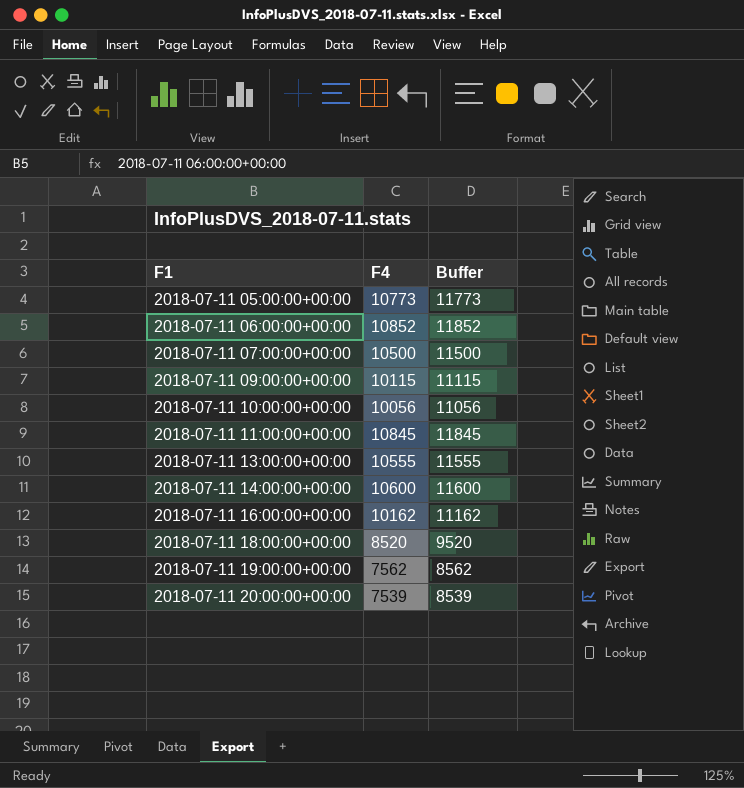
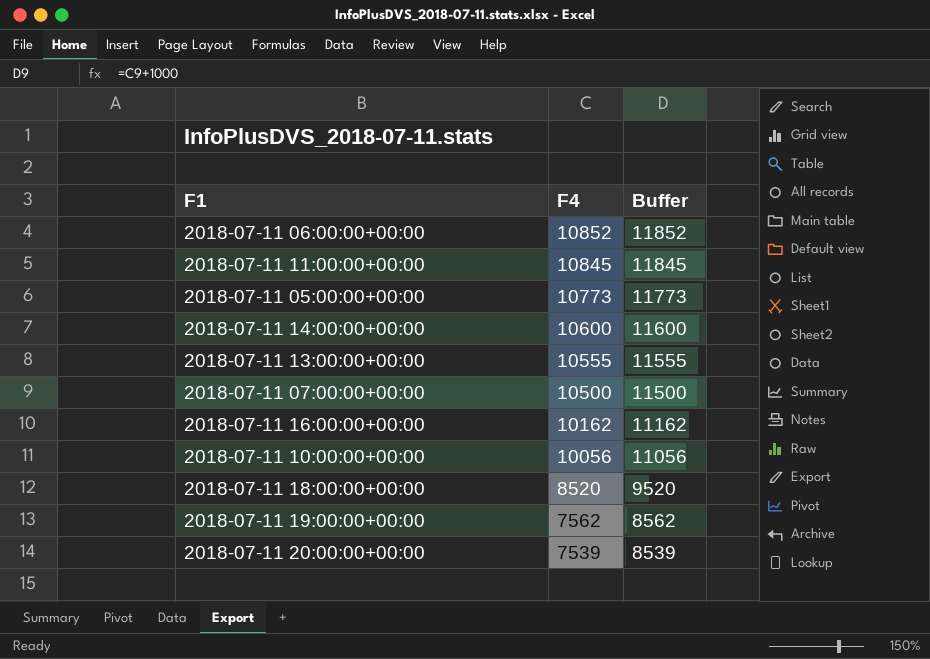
row order: F1 ascending -> F4 descending
row 2018-07-11 09:00:00+00:00: 10115 | 11115 -> none

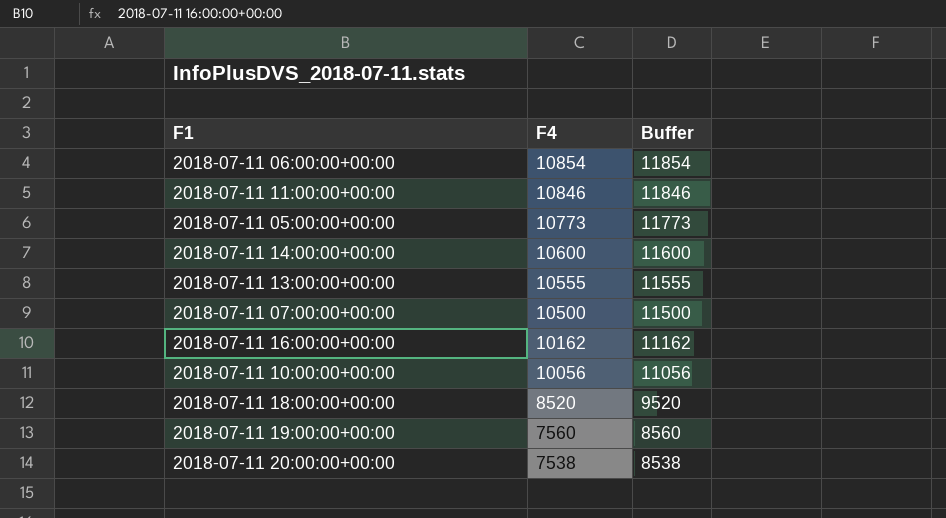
2018-07-11 06:00:00+00:00 | F4: 10852 -> 10854
2018-07-11 06:00:00+00:00 | Buffer: 11852 -> 11854
2018-07-11 11:00:00+00:00 | F4: 10845 -> 10846
2018-07-11 11:00:00+00:00 | Buffer: 11845 -> 11846
2018-07-11 19:00:00+00:00 | F4: 7562 -> 7560
2018-07-11 19:00:00+00:00 | Buffer: 8562 -> 8560
2018-07-11 20:00:00+00:00 | F4: 7539 -> 7538
2018-07-11 20:00:00+00:00 | Buffer: 8539 -> 8538

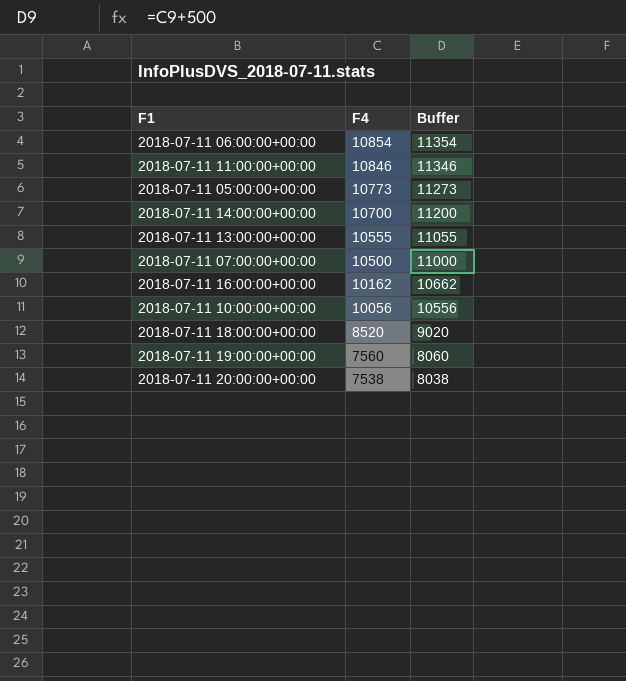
column Buffer | formula: [F4] + 1000 -> [F4] + 500
2018-07-11 14:00:00+00:00 | F4: 10600 -> 10700

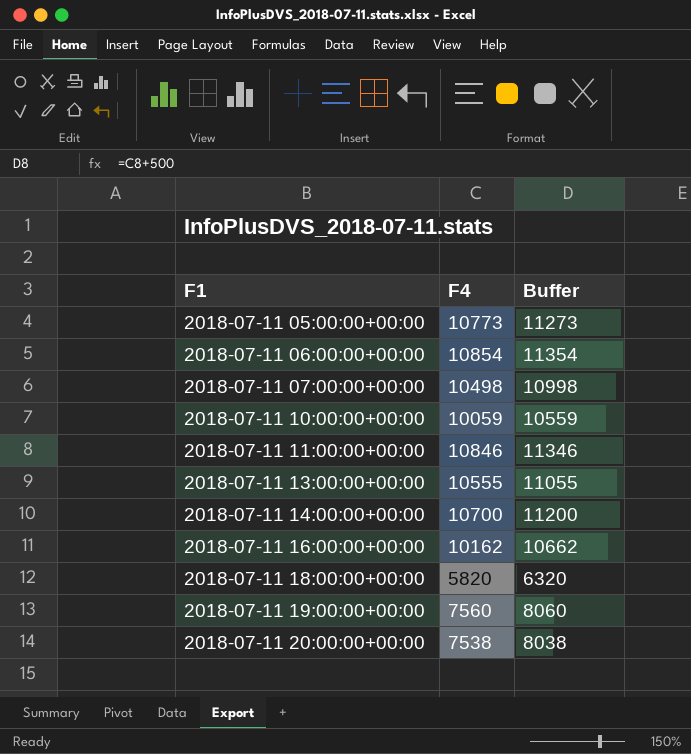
row order: F4 descending -> F1 ascending
2018-07-11 07:00:00+00:00 | F4: 10500 -> 10498
2018-07-11 07:00:00+00:00 | Buffer: 11000 -> 10998
2018-07-11 10:00:00+00:00 | F4: 10056 -> 10059
2018-07-11 10:00:00+00:00 | Buffer: 10556 -> 10559
2018-07-11 18:00:00+00:00 | F4: 8520 -> 5820
2018-07-11 18:00:00+00:00 | Buffer: 9020 -> 6320

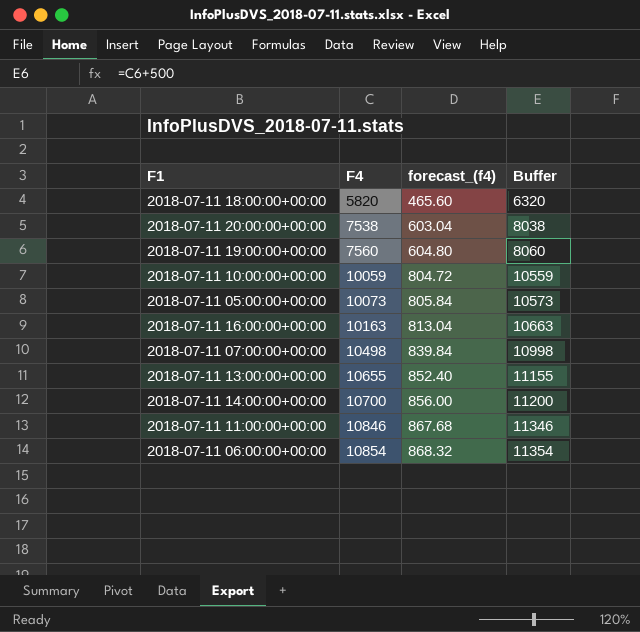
row order: F1 ascending -> F4 ascending
column forecast_(f4) | formula: none -> [F4] * 0.08
2018-07-11 05:00:00+00:00 | F4: 10773 -> 10073
2018-07-11 05:00:00+00:00 | Buffer: 11273 -> 10573
2018-07-11 16:00:00+00:00 | F4: 10162 -> 10163
2018-07-11 16:00:00+00:00 | Buffer: 10662 -> 10663
2018-07-11 13:00:00+00:00 | F4: 10555 -> 10655
2018-07-11 13:00:00+00:00 | Buffer: 11055 -> 11155

